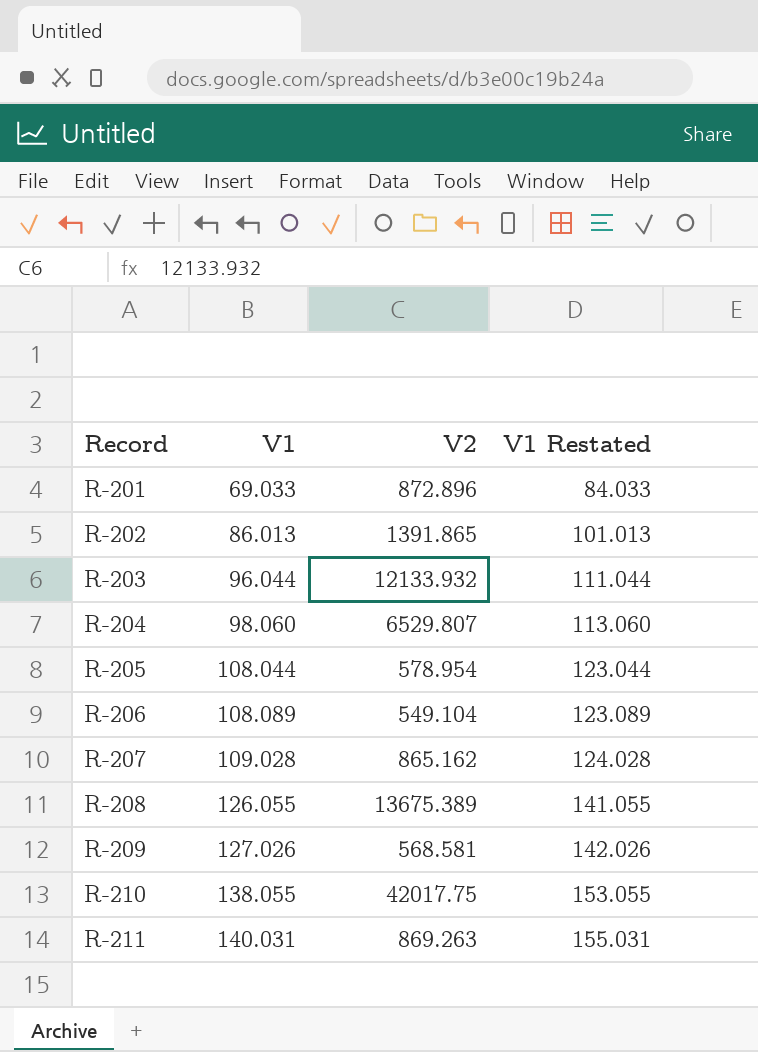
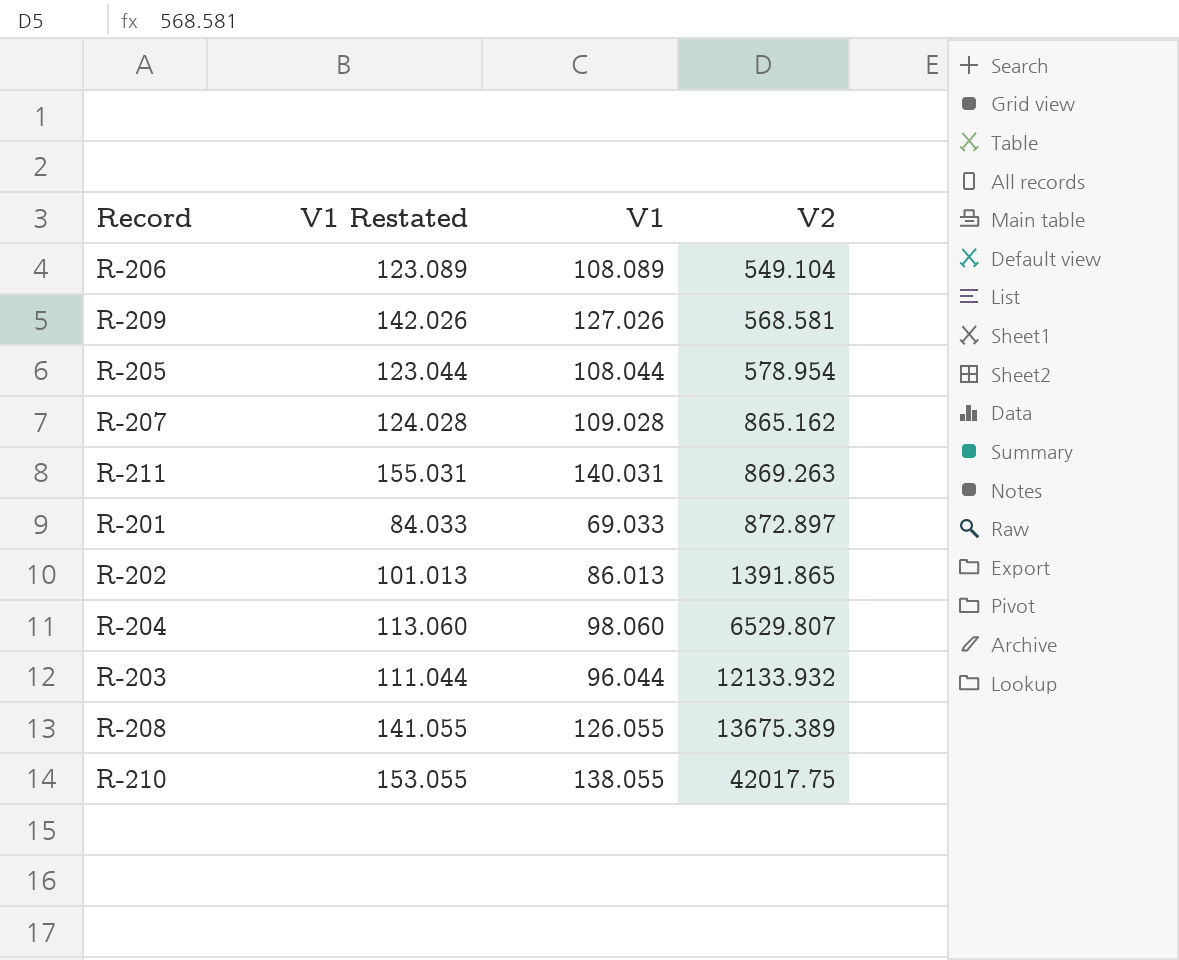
row order: Record ascending -> V2 ascending
column V1 Restated | position: 4 -> 2
R-201 | V2: 872.896 -> 872.897

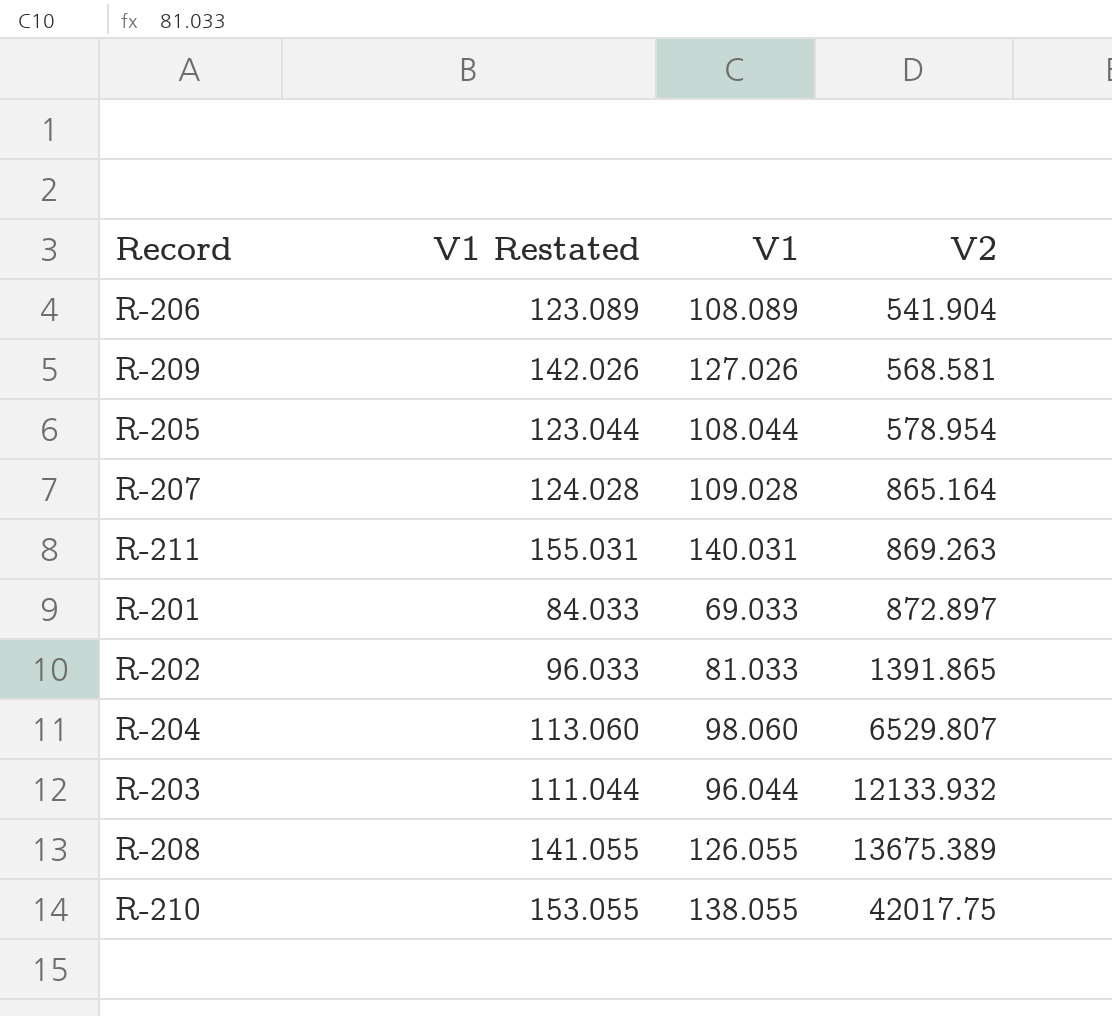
R-206 | V2: 549.104 -> 541.904
R-207 | V2: 865.162 -> 865.164
R-202 | V1 Restated: 101.013 -> 96.033
R-202 | V1: 86.013 -> 81.033

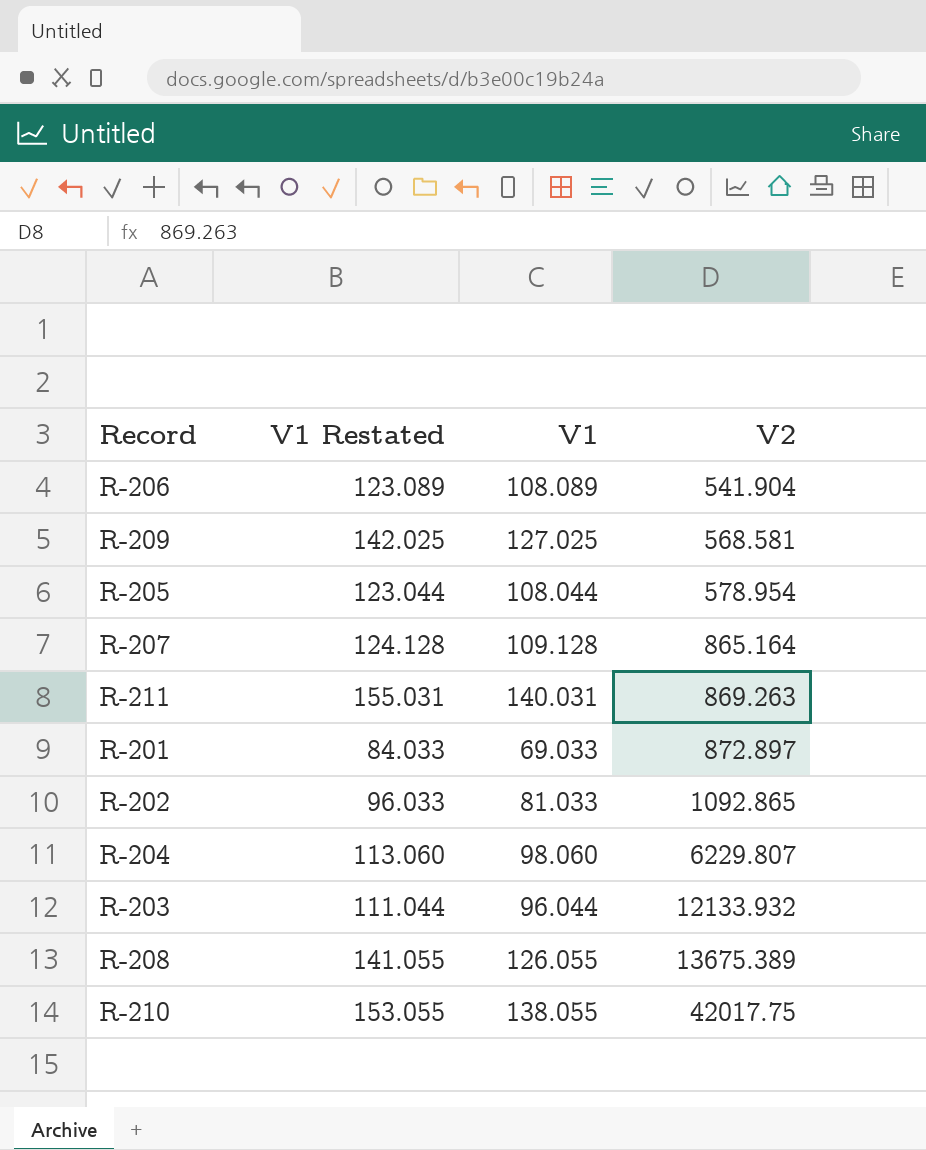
R-209 | V1 Restated: 142.026 -> 142.025
R-209 | V1: 127.026 -> 127.025
R-207 | V1 Restated: 124.028 -> 124.128
R-207 | V1: 109.028 -> 109.128
R-202 | V2: 1391.865 -> 1092.865
R-204 | V2: 6529.807 -> 6229.807

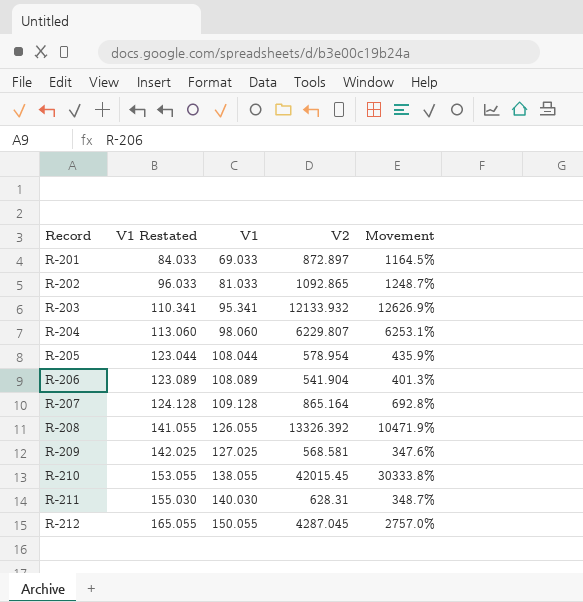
row order: V2 ascending -> Record ascending
column Movement | formula: none -> ([V2] - [V1]) / [V1]
R-203 | V1 Restated: 111.044 -> 110.341
R-203 | V1: 96.044 -> 95.341
R-208 | V2: 13675.389 -> 13326.392
R-210 | V2: 42017.75 -> 42015.45
R-211 | V1 Restated: 155.031 -> 155.030
R-211 | V1: 140.031 -> 140.030
R-211 | V2: 869.263 -> 628.31
row R-212: none -> 165.055 | 150.055 | 4287.045 | 2757.0%

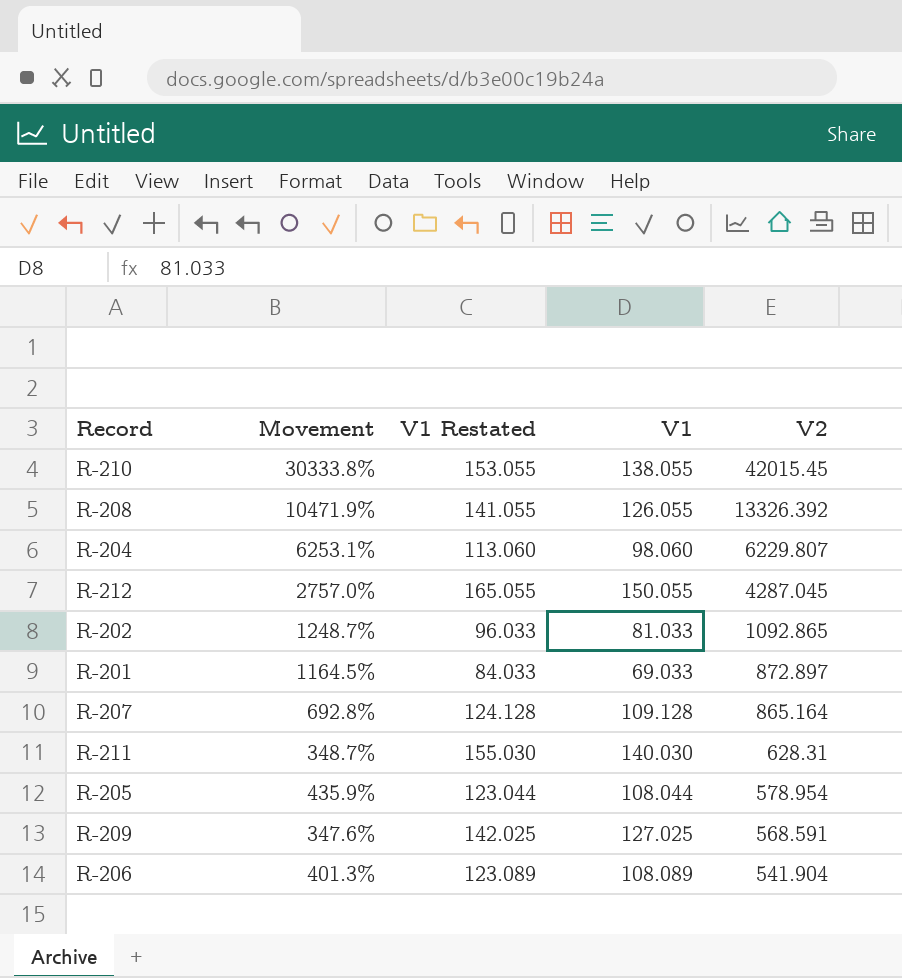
row order: Record ascending -> V2 descending
column Movement | position: 5 -> 2
row R-203: 110.341 | 95.341 | 12133.932 | 12626.9% -> none
R-209 | V2: 568.581 -> 568.591

